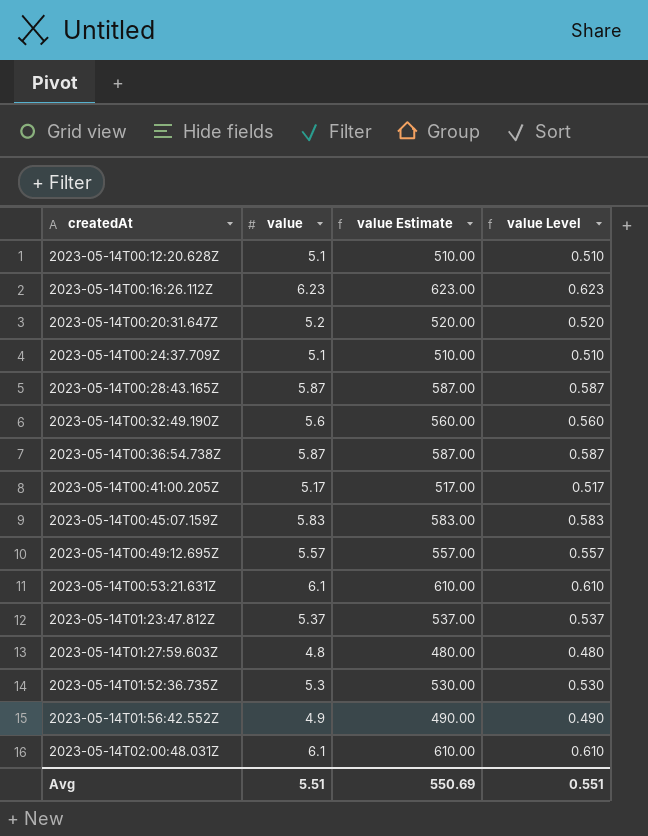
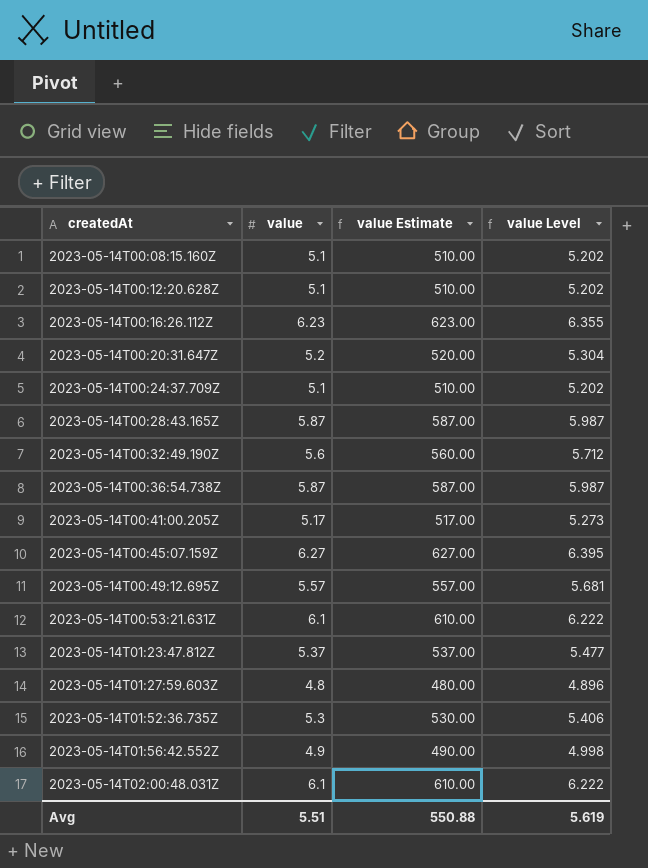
column value Level | formula: [value] * 0.1 -> [value] * 1.02
row 2023-05-14T00:08:15.160Z: none -> 5.1 | 510.00 | 5.202
2023-05-14T00:45:07.159Z | value: 5.83 -> 6.27
2023-05-14T00:45:07.159Z | value Estimate: 583.00 -> 627.00
Avg | value Estimate: 550.69 -> 550.88
Avg | value Level: 0.551 -> 5.619

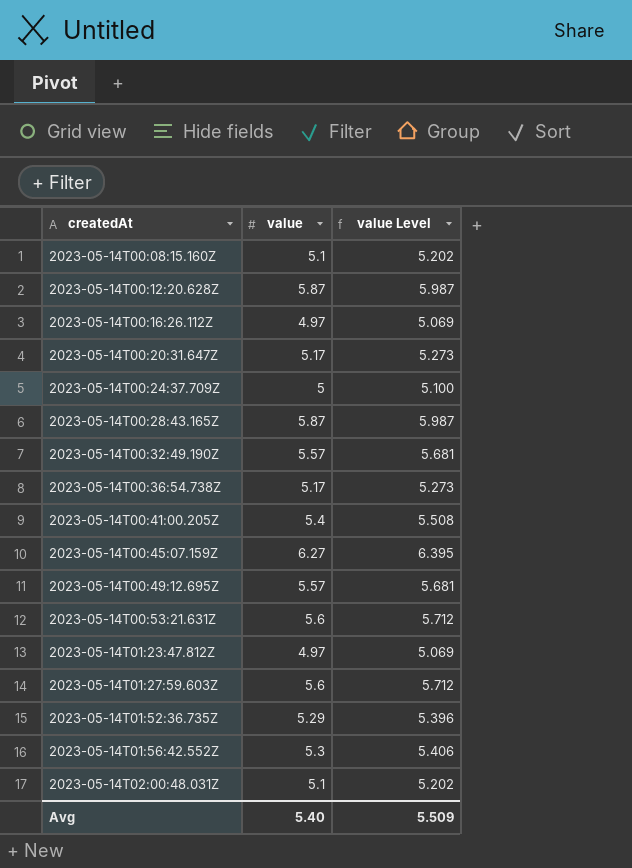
column value Estimate | formula: [value] * 100 -> none
2023-05-14T00:12:20.628Z | value: 5.1 -> 5.87
2023-05-14T00:12:20.628Z | value Level: 5.202 -> 5.987
2023-05-14T00:16:26.112Z | value: 6.23 -> 4.97
2023-05-14T00:16:26.112Z | value Level: 6.355 -> 5.069
2023-05-14T00:20:31.647Z | value: 5.2 -> 5.17
2023-05-14T00:20:31.647Z | value Level: 5.304 -> 5.273
2023-05-14T00:24:37.709Z | value: 5.1 -> 5
2023-05-14T00:24:37.709Z | value Level: 5.202 -> 5.100
2023-05-14T00:32:49.190Z | value: 5.6 -> 5.57
2023-05-14T00:32:49.190Z | value Level: 5.712 -> 5.681
2023-05-14T00:36:54.738Z | value: 5.87 -> 5.17
2023-05-14T00:36:54.738Z | value Level: 5.987 -> 5.273
2023-05-14T00:41:00.205Z | value: 5.17 -> 5.4
2023-05-14T00:41:00.205Z | value Level: 5.273 -> 5.508
2023-05-14T00:53:21.631Z | value: 6.1 -> 5.6
2023-05-14T00:53:21.631Z | value Level: 6.222 -> 5.712
2023-05-14T01:23:47.812Z | value: 5.37 -> 4.97
2023-05-14T01:23:47.812Z | value Level: 5.477 -> 5.069
2023-05-14T01:27:59.603Z | value: 4.8 -> 5.6
2023-05-14T01:27:59.603Z | value Level: 4.896 -> 5.712
2023-05-14T01:52:36.735Z | value: 5.3 -> 5.29
2023-05-14T01:52:36.735Z | value Level: 5.406 -> 5.396
2023-05-14T01:56:42.552Z | value: 4.9 -> 5.3
2023-05-14T01:56:42.552Z | value Level: 4.998 -> 5.406
2023-05-14T02:00:48.031Z | value: 6.1 -> 5.1
2023-05-14T02:00:48.031Z | value Level: 6.222 -> 5.202
Avg | value: 5.51 -> 5.40
Avg | value Level: 5.619 -> 5.509

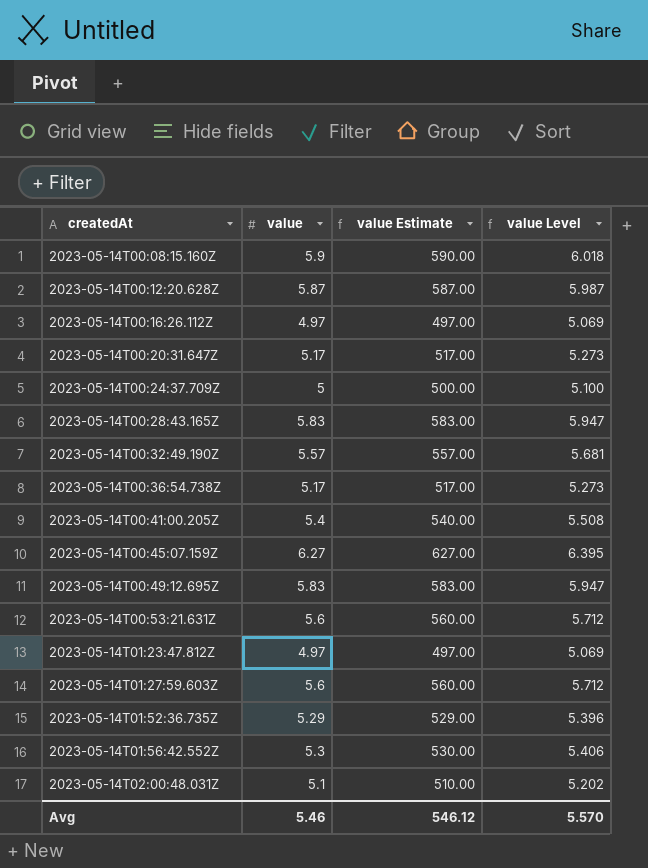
column value Estimate | formula: none -> [value] * 100
2023-05-14T00:08:15.160Z | value: 5.1 -> 5.9
2023-05-14T00:08:15.160Z | value Level: 5.202 -> 6.018
2023-05-14T00:28:43.165Z | value: 5.87 -> 5.83
2023-05-14T00:28:43.165Z | value Level: 5.987 -> 5.947
2023-05-14T00:49:12.695Z | value: 5.57 -> 5.83
2023-05-14T00:49:12.695Z | value Level: 5.681 -> 5.947
Avg | value: 5.40 -> 5.46
Avg | value Level: 5.509 -> 5.570

